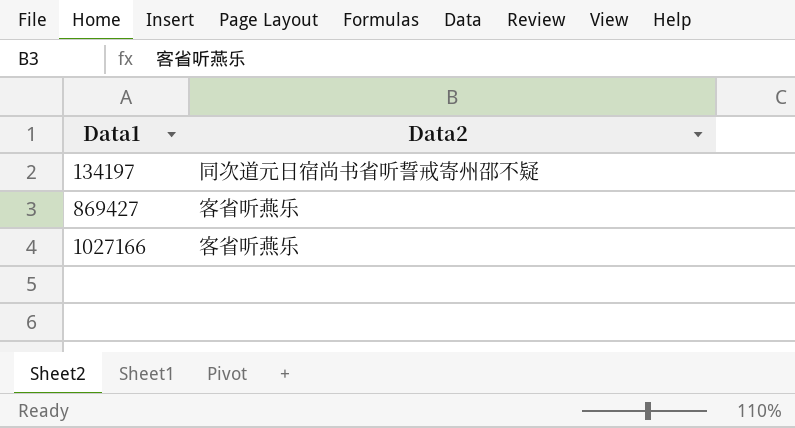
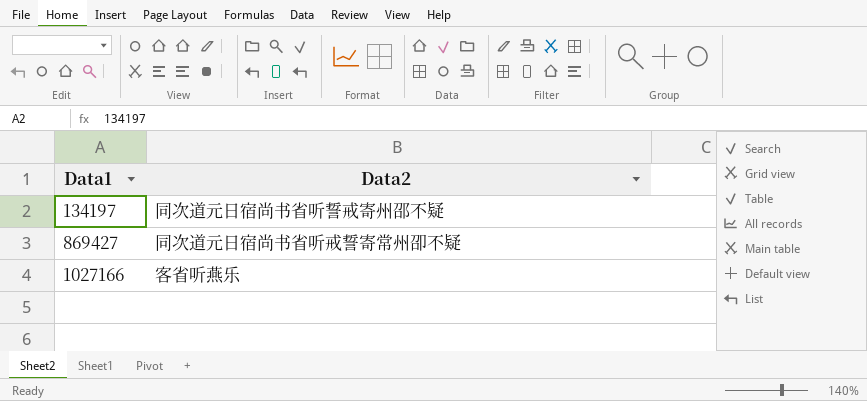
869427 | Data2: 客省听燕乐 -> 同次道元日宿尚书省听戒誓寄常州卲不疑

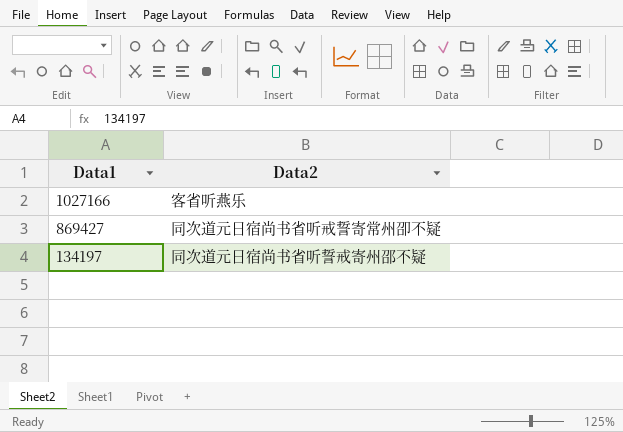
row order: Data1 ascending -> Data1 descending

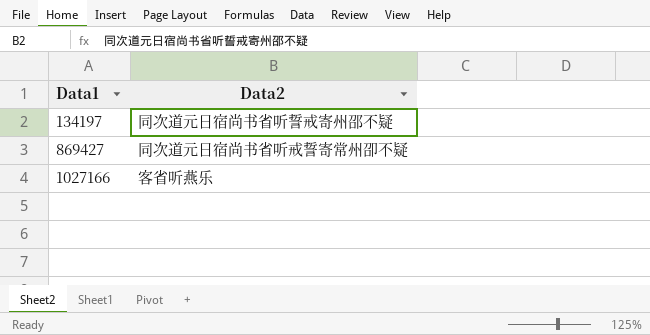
row order: Data1 descending -> Data1 ascending

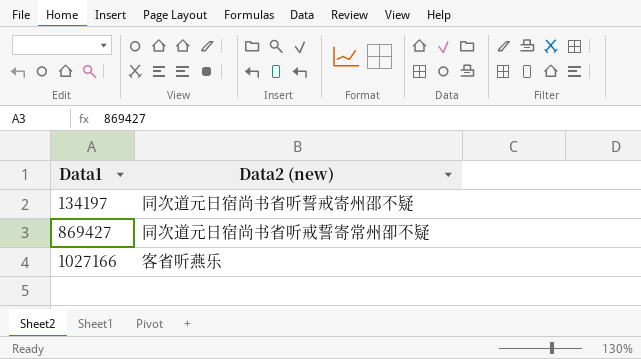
column name: Data2 -> Data2 (new)

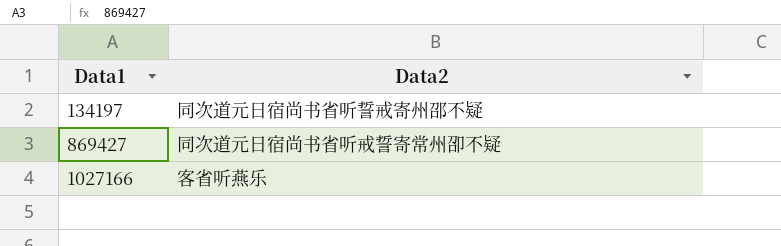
column name: Data2 (new) -> Data2

